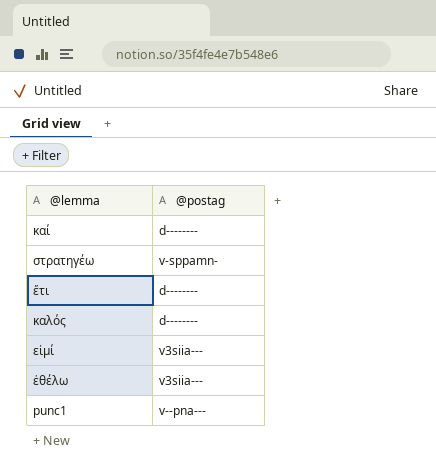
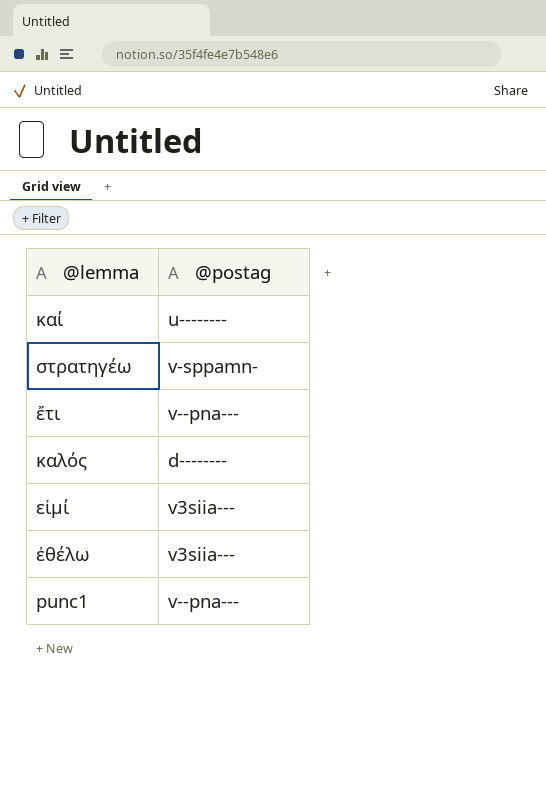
καί | @postag: d-------- -> u--------
ἔτι | @postag: d-------- -> v--pna---

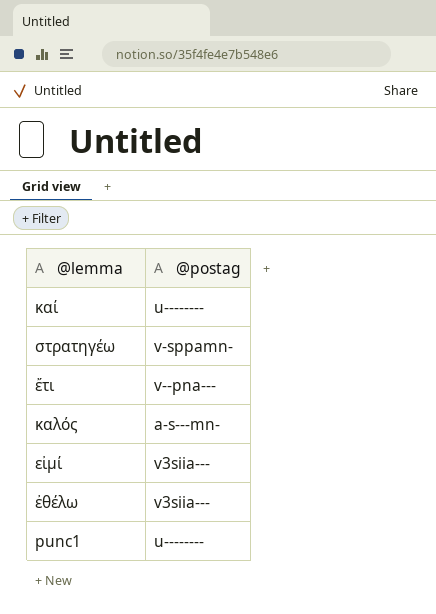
καλός | @postag: d-------- -> a-s---mn-
punc1 | @postag: v--pna--- -> u--------

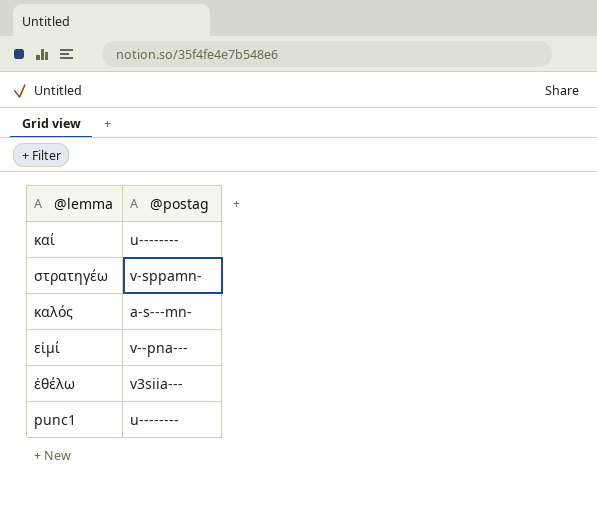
row ἔτι: v--pna--- -> none
εἰμί | @postag: v3siia--- -> v--pna---

